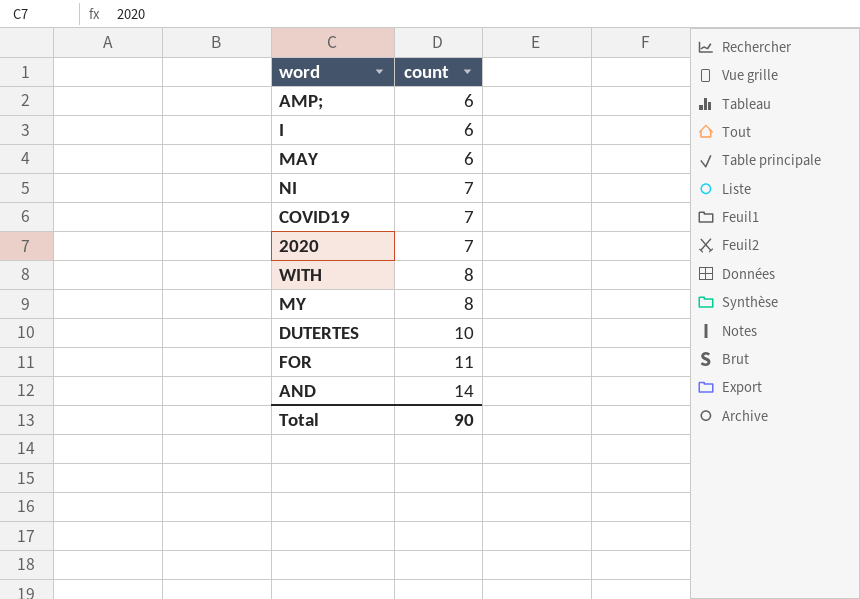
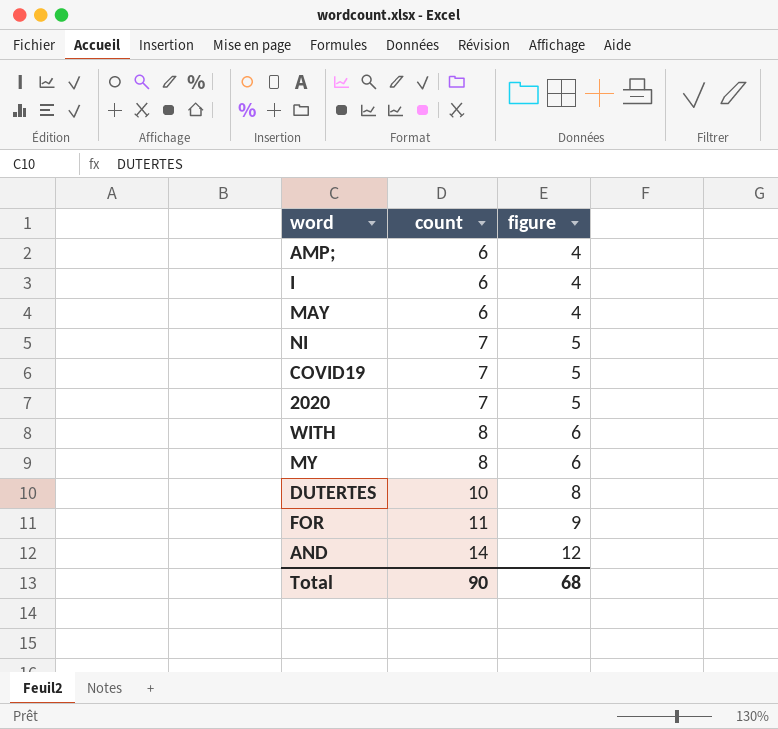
column figure | formula: none -> [count] - 2

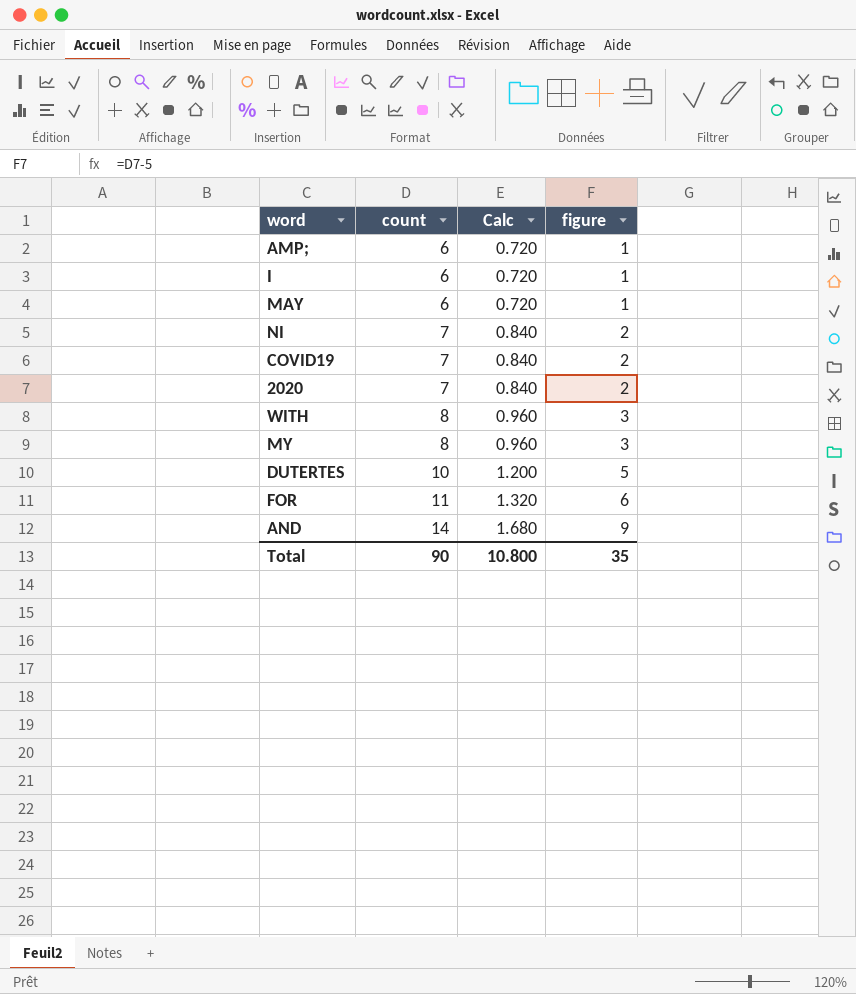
column Calc | formula: none -> [count] * 0.12
column figure | formula: [count] - 2 -> [count] - 5
Total | figure: 68 -> 35

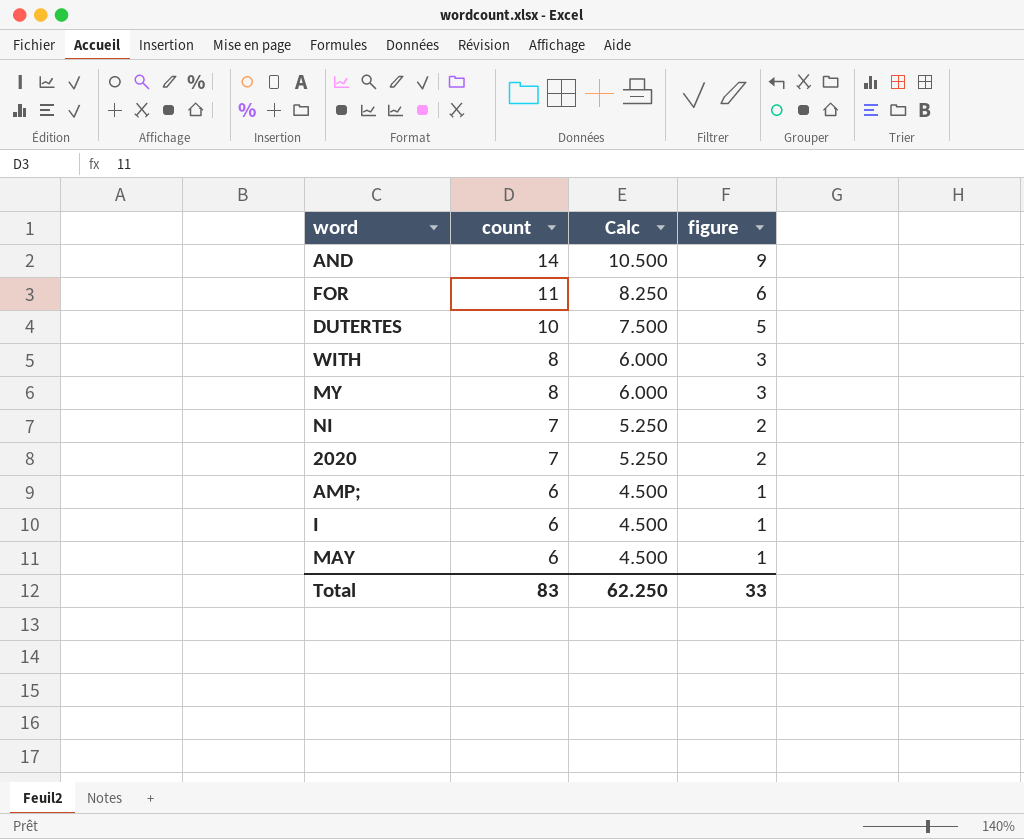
row order: count ascending -> count descending
column Calc | formula: [count] * 0.12 -> [count] * 0.75
row COVID19: 7 | 0.840 | 2 -> none
Total | count: 90 -> 83
Total | Calc: 10.800 -> 62.250
Total | figure: 35 -> 33

